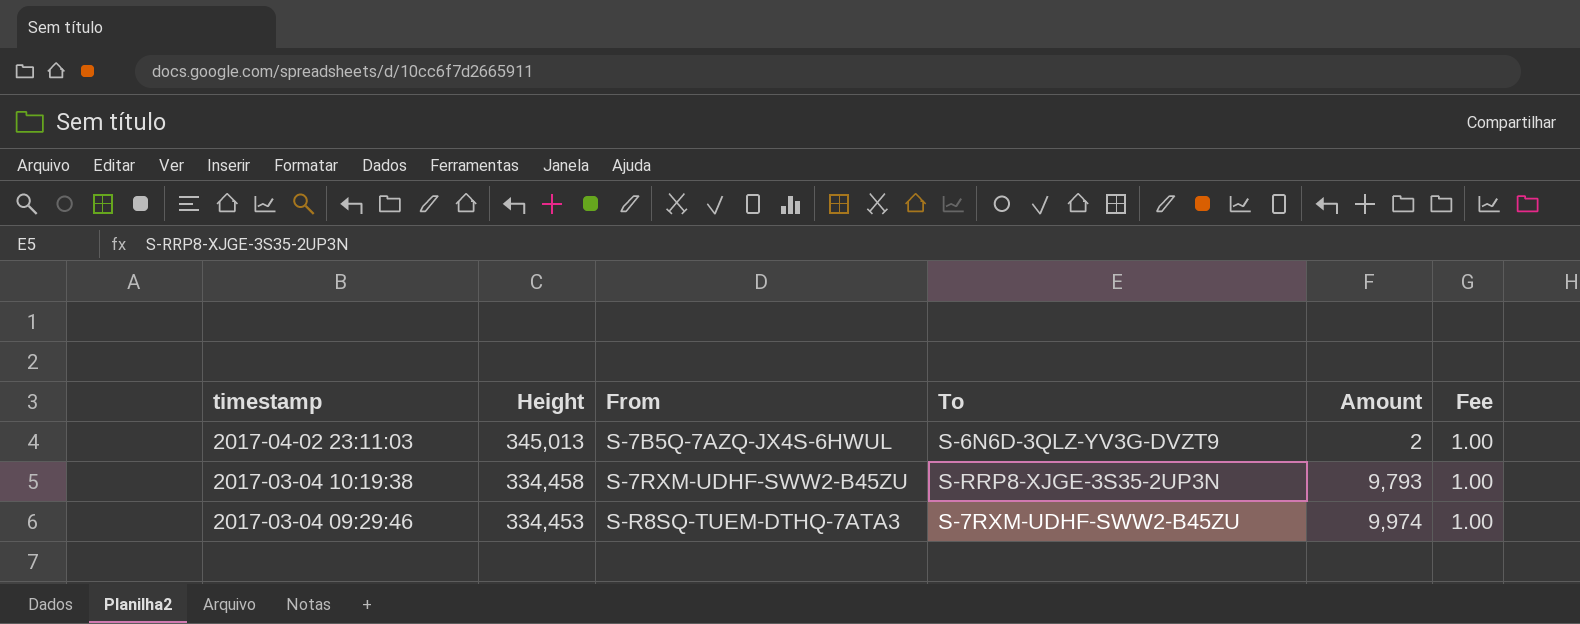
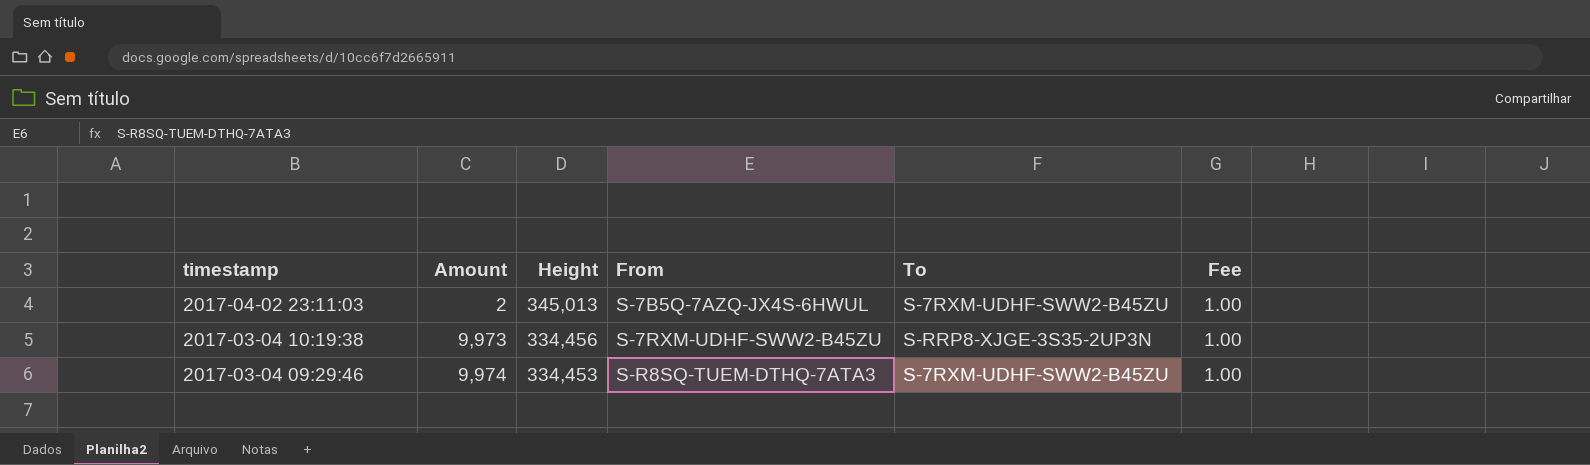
column Amount | position: 5 -> 2
2017-04-02 23:11:03 | To: S-6N6D-3QLZ-YV3G-DVZT9 -> S-7RXM-UDHF-SWW2-B45ZU
2017-03-04 10:19:38 | Amount: 9,793 -> 9,973
2017-03-04 10:19:38 | Height: 334,458 -> 334,456

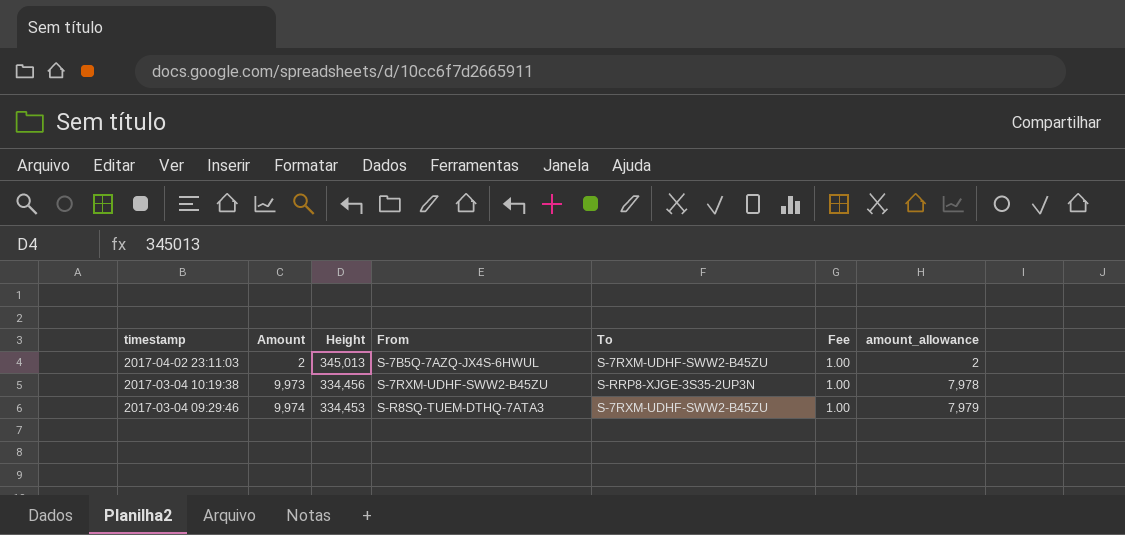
column amount_allowance | formula: none -> [Amount] * 0.8

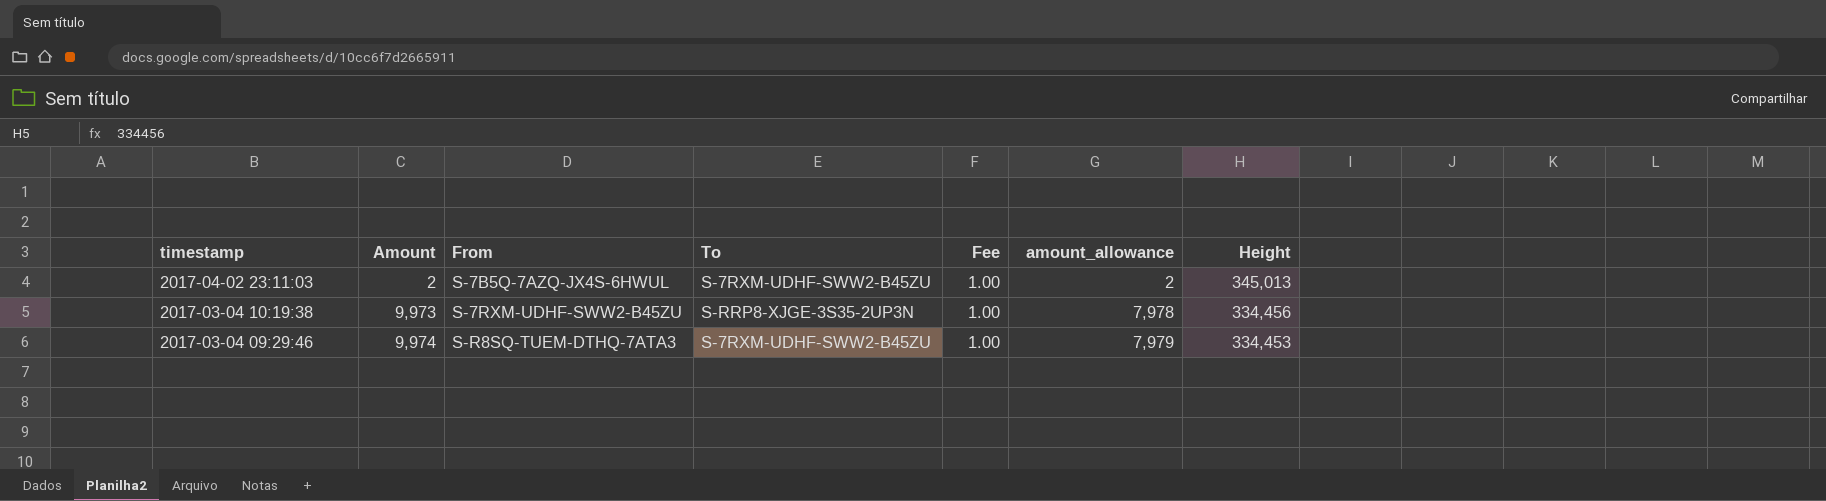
column Height | position: 3 -> 7

